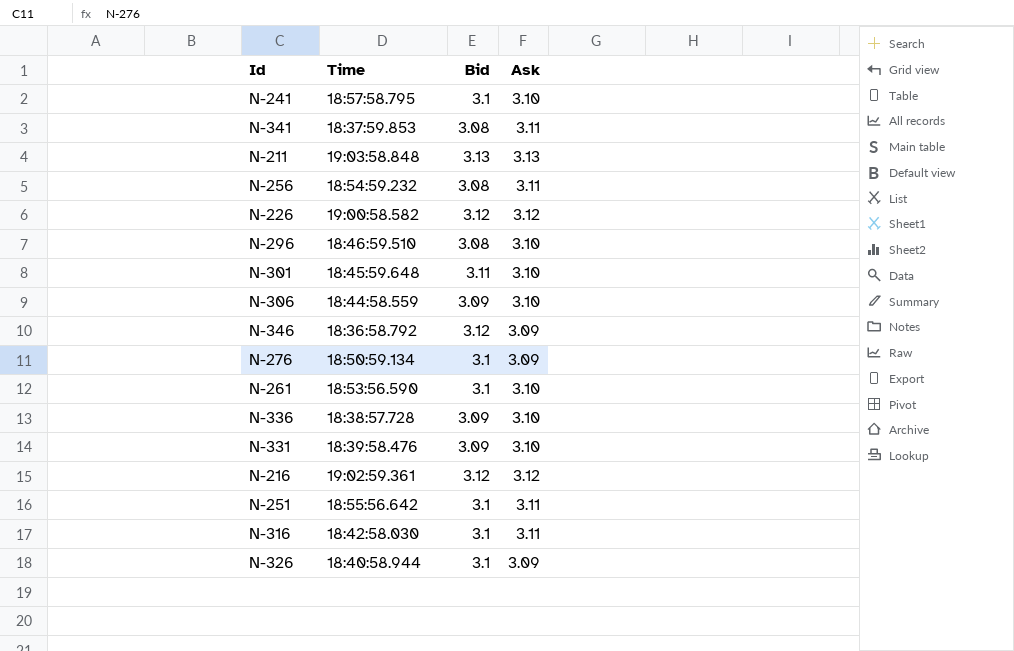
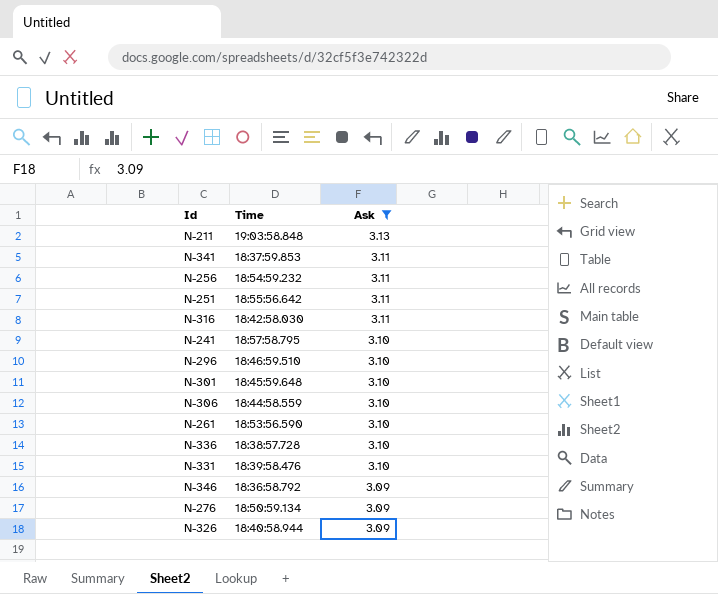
filter: none -> Ask != 3.12
row order: none -> Ask descending
column Bid | position: 3 -> none

